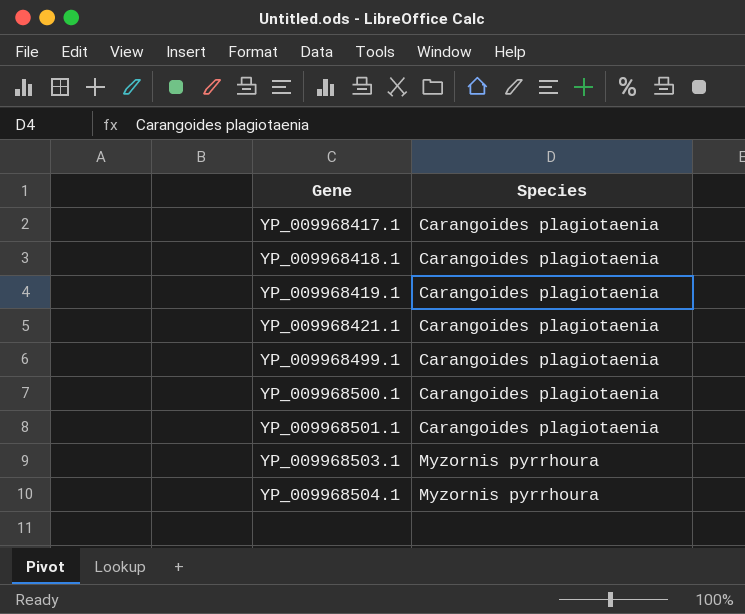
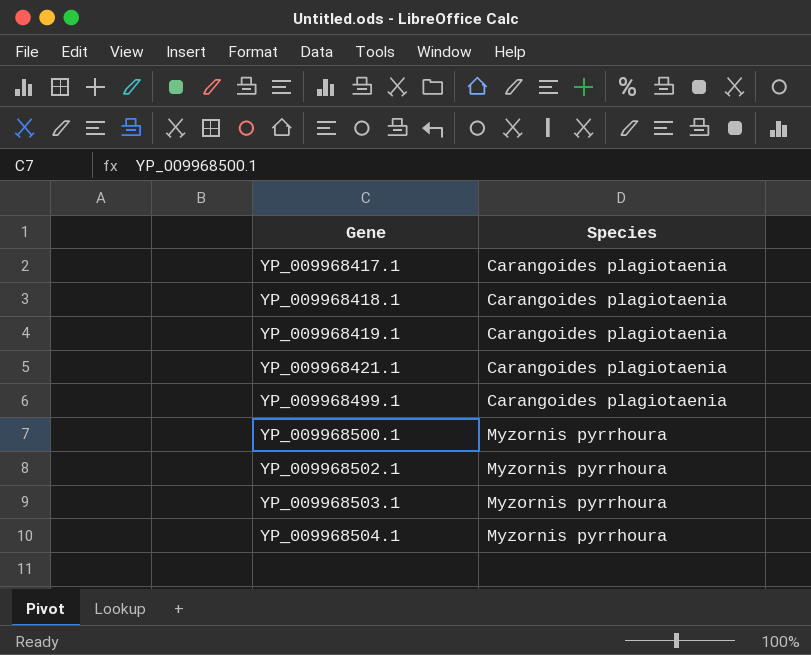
row YP_009968501.1: Carangoides plagiotaenia -> none
YP_009968500.1 | Species: Carangoides plagiotaenia -> Myzornis pyrrhoura
row YP_009968502.1: none -> Myzornis pyrrhoura

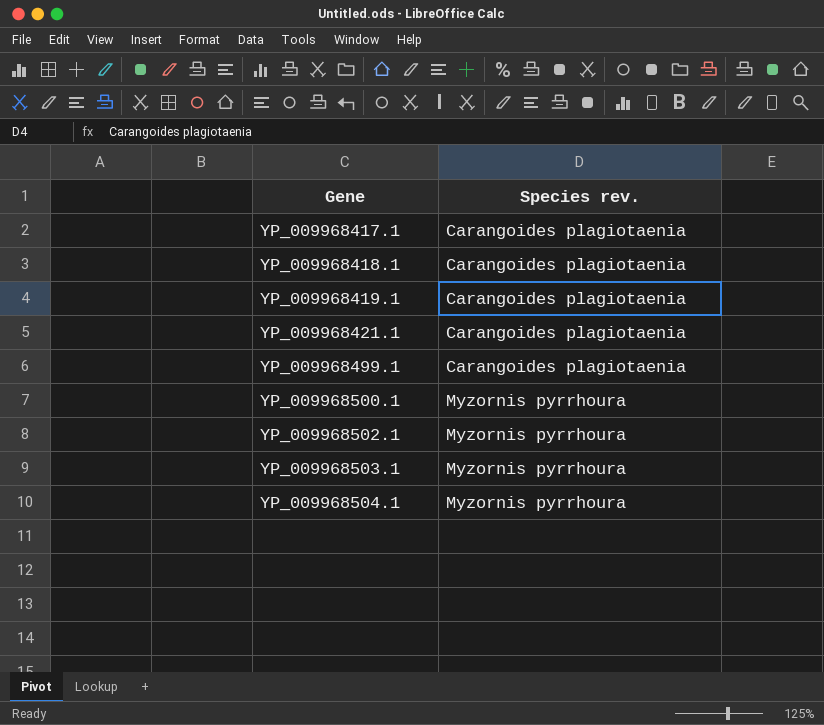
column name: Species -> Species rev.

